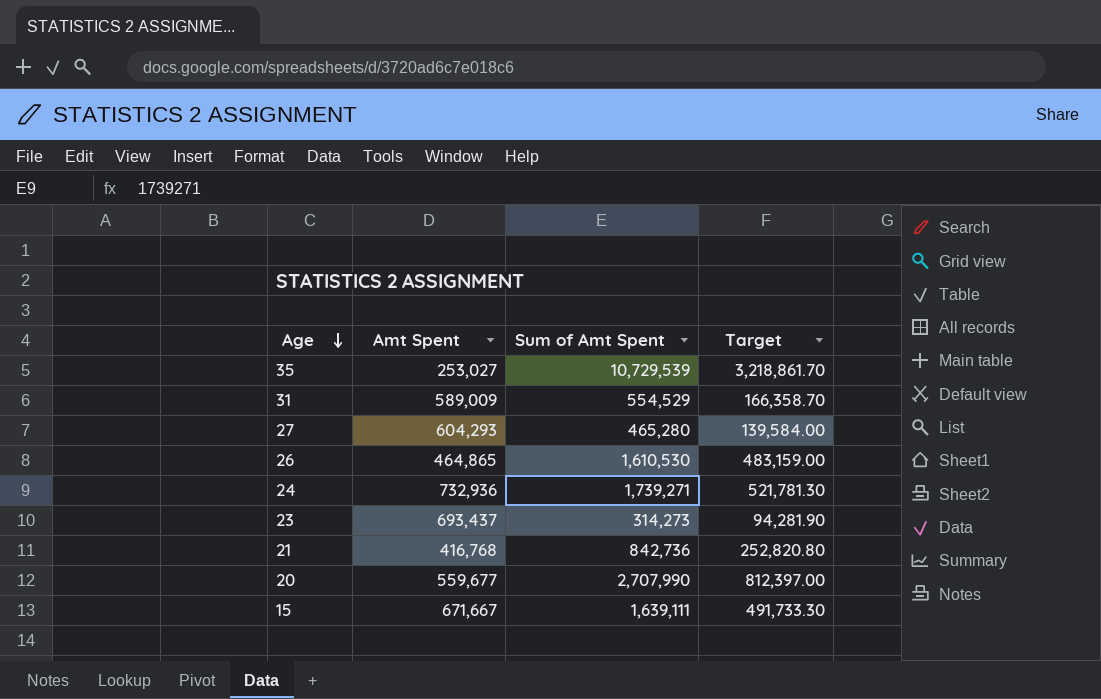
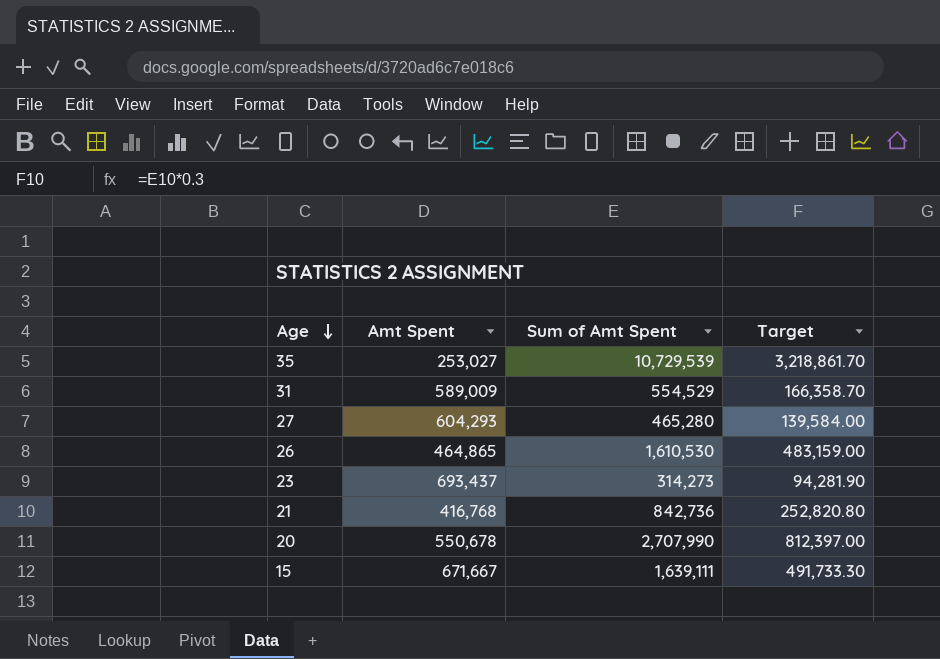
row 24: 732,936 | 1,739,271 | 521,781.30 -> none
20 | Amt Spent: 559,677 -> 550,678

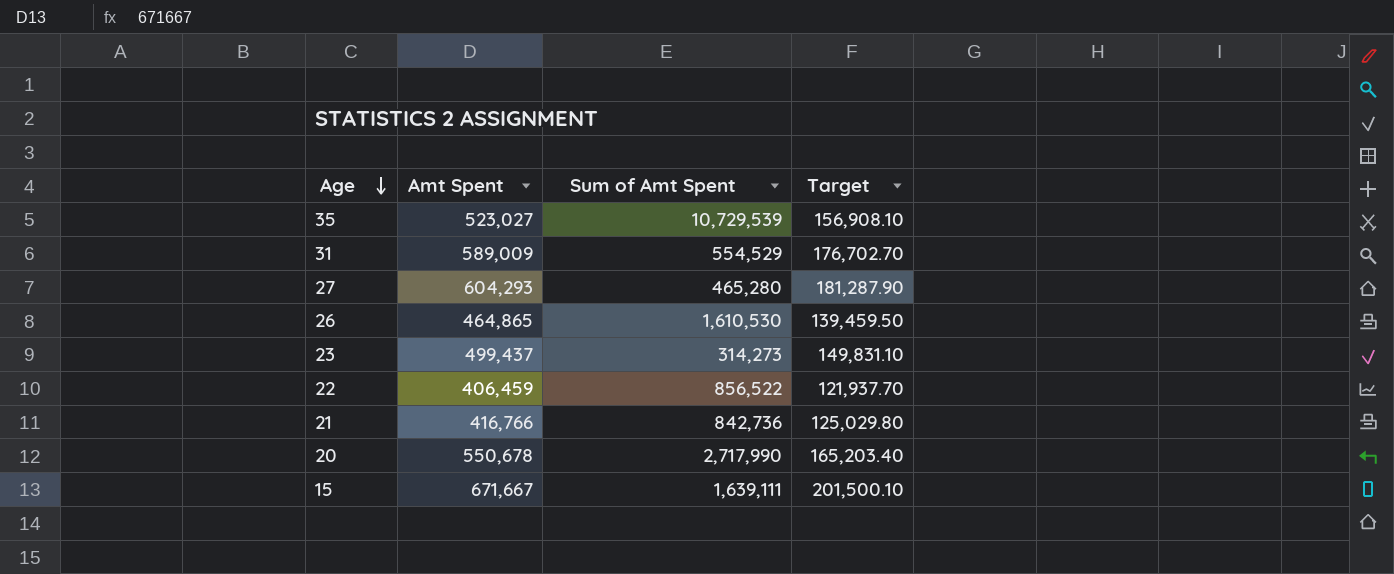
column Target | formula: [Sum of Amt Spent] * 0.3 -> [Amt Spent] * 0.3
35 | Amt Spent: 253,027 -> 523,027
23 | Amt Spent: 693,437 -> 499,437
row 22: none -> 406,459 | 856,522 | 121,937.70
21 | Amt Spent: 416,768 -> 416,766
20 | Sum of Amt Spent: 2,707,990 -> 2,717,990

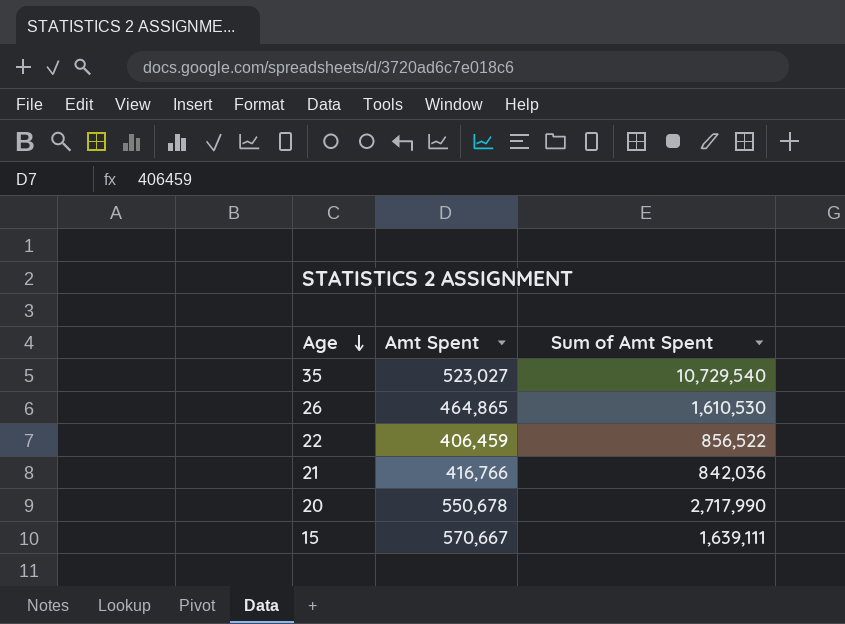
column Target | formula: [Amt Spent] * 0.3 -> none
row 31: 589,009 | 554,529 | 176,702.70 -> none
row 27: 604,293 | 465,280 | 181,287.90 -> none
row 23: 499,437 | 314,273 | 149,831.10 -> none
35 | Sum of Amt Spent: 10,729,539 -> 10,729,540
21 | Sum of Amt Spent: 842,736 -> 842,036
15 | Amt Spent: 671,667 -> 570,667

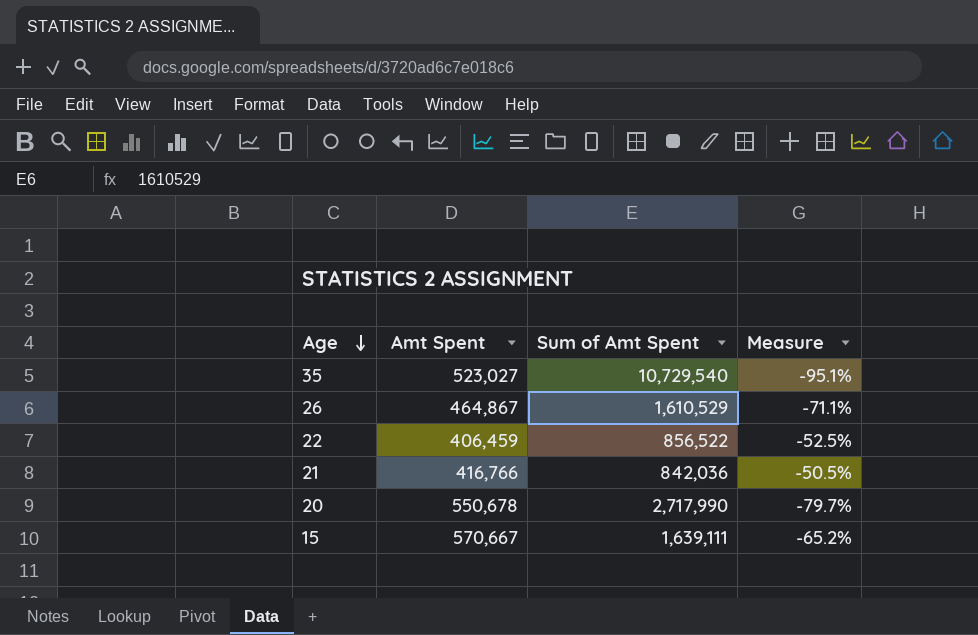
column Measure | formula: none -> ([Amt Spent] - [Sum of Amt Spent]) / [Sum of Amt Spent]
26 | Amt Spent: 464,865 -> 464,867
26 | Sum of Amt Spent: 1,610,530 -> 1,610,529

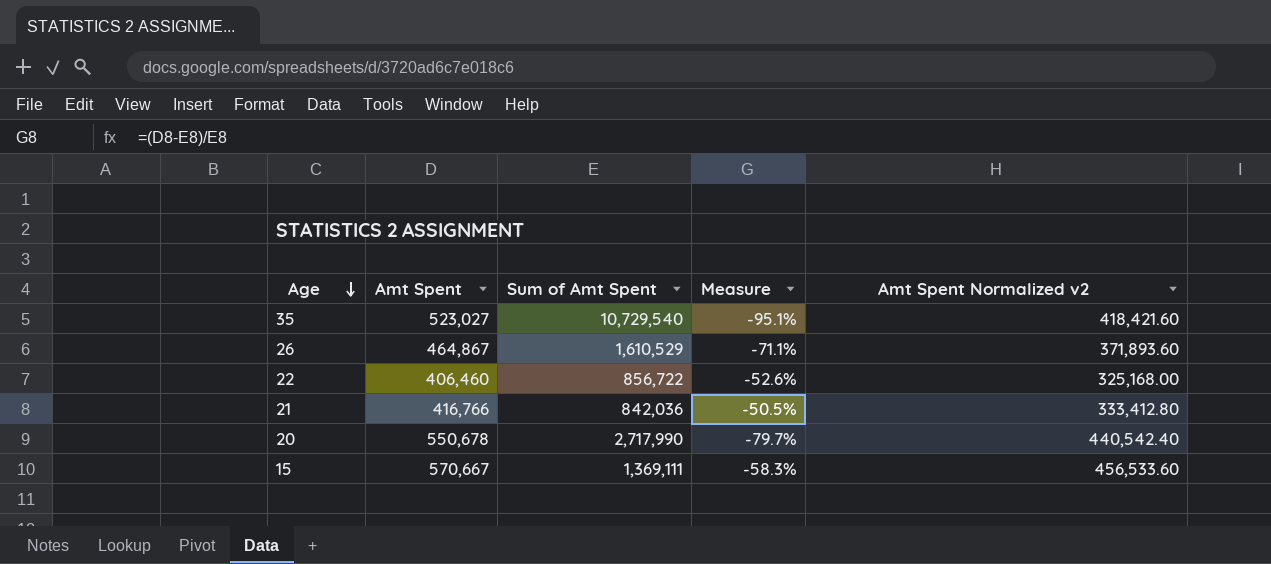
column Amt Spent Normalized v2 | formula: none -> [Amt Spent] * 0.8
22 | Amt Spent: 406,459 -> 406,460
22 | Sum of Amt Spent: 856,522 -> 856,722
22 | Measure: -52.5% -> -52.6%
15 | Sum of Amt Spent: 1,639,111 -> 1,369,111
15 | Measure: -65.2% -> -58.3%

